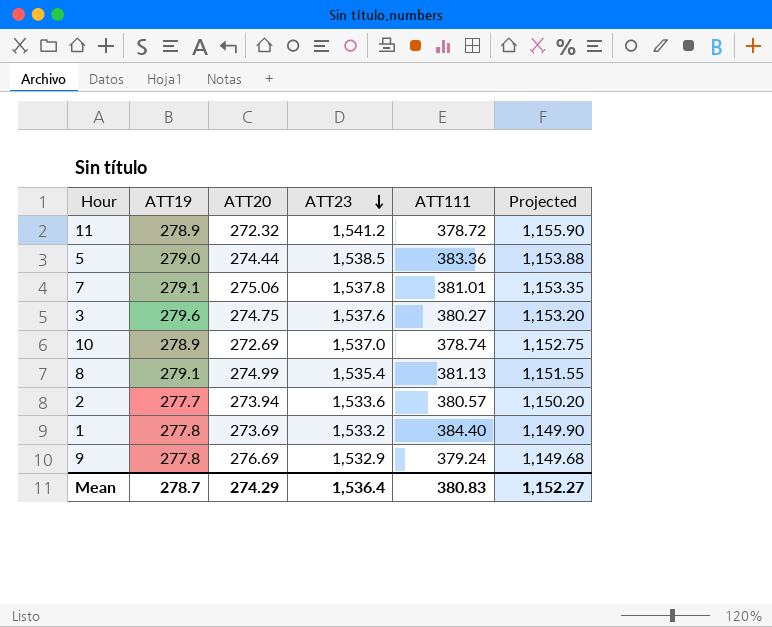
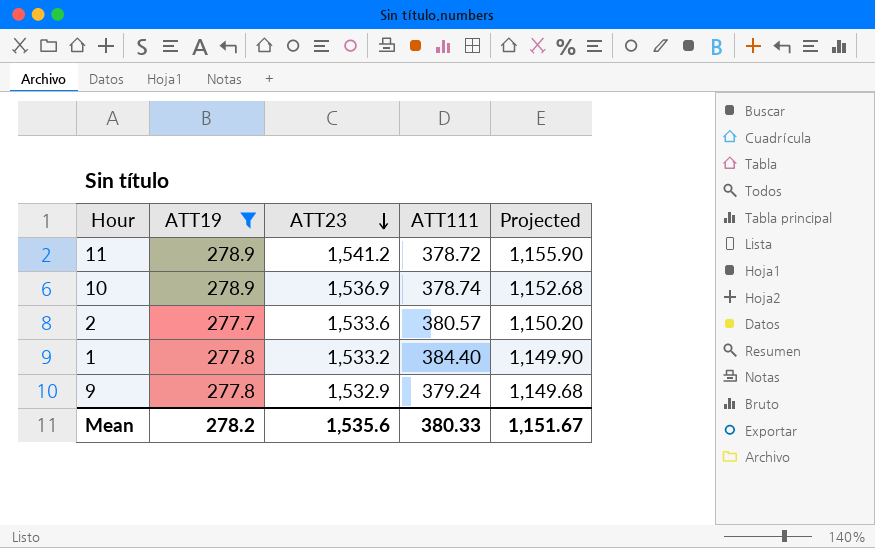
filter: none -> ATT19 <= 278.9
column ATT20 | position: 3 -> none
10 | ATT23: 1,537.0 -> 1,536.9
10 | Projected: 1,152.75 -> 1,152.68
Mean | ATT19: 278.7 -> 278.2
Mean | ATT23: 1,536.4 -> 1,535.6
Mean | ATT111: 380.83 -> 380.33
Mean | Projected: 1,152.27 -> 1,151.67

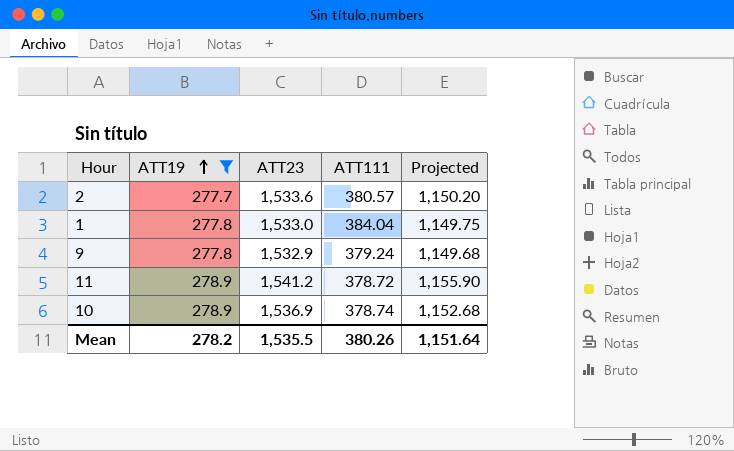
row order: ATT23 descending -> ATT19 ascending
1 | ATT23: 1,533.2 -> 1,533.0
1 | ATT111: 384.40 -> 384.04
1 | Projected: 1,149.90 -> 1,149.75
Mean | ATT23: 1,535.6 -> 1,535.5
Mean | ATT111: 380.33 -> 380.26
Mean | Projected: 1,151.67 -> 1,151.64

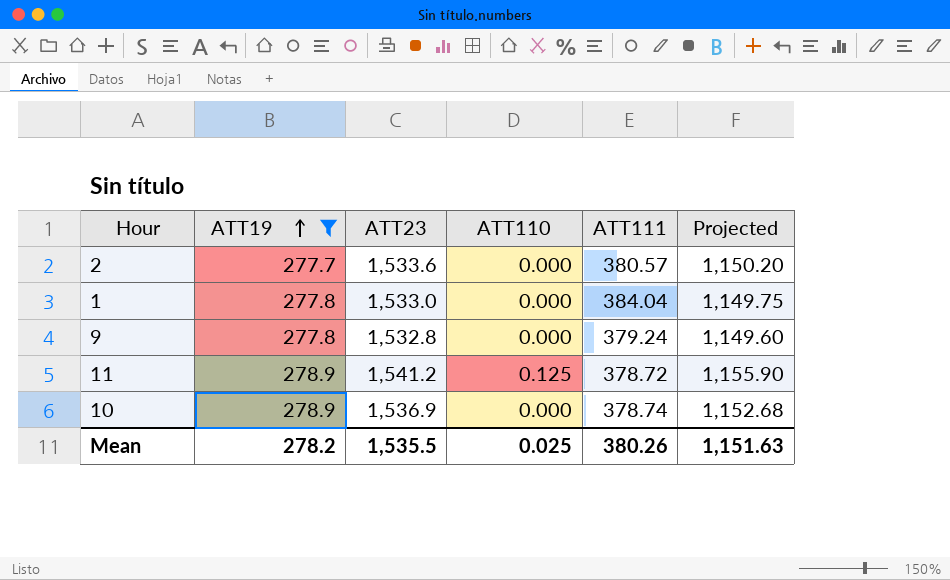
column ATT110 | position: none -> 4
9 | ATT23: 1,532.9 -> 1,532.8
9 | Projected: 1,149.68 -> 1,149.60
Mean | Projected: 1,151.64 -> 1,151.63

